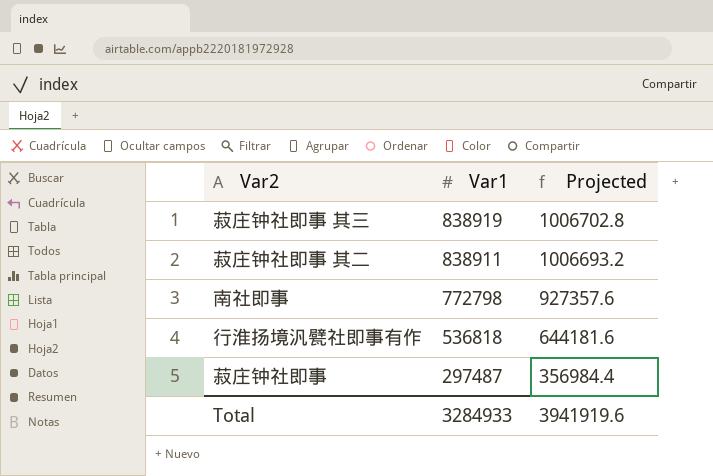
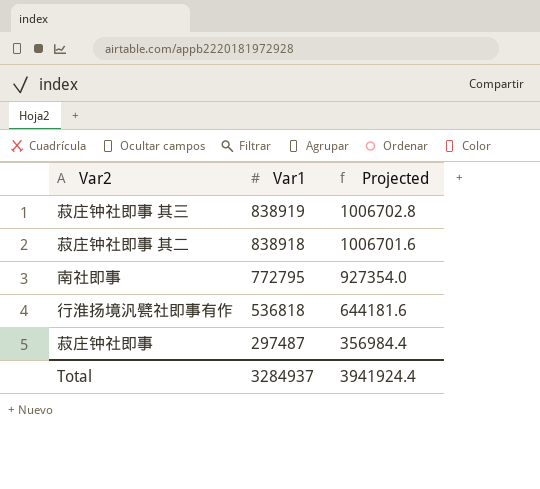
菽庄钟社即事 其二 | Var1: 838911 -> 838918
菽庄钟社即事 其二 | Projected: 1006693.2 -> 1006701.6
南社即事 | Var1: 772798 -> 772795
南社即事 | Projected: 927357.6 -> 927354.0
Total | Var1: 3284933 -> 3284937
Total | Projected: 3941919.6 -> 3941924.4

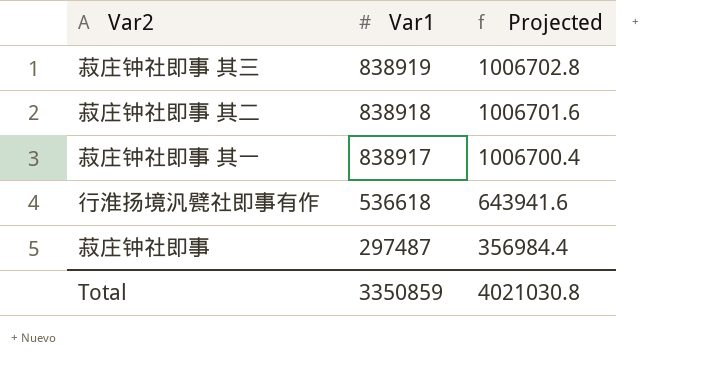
row 南社即事: 772795 | 927354.0 -> none
row 菽庄钟社即事 其一: none -> 838917 | 1006700.4
行淮扬境汎甓社即事有作 | Var1: 536818 -> 536618
行淮扬境汎甓社即事有作 | Projected: 644181.6 -> 643941.6
Total | Var1: 3284937 -> 3350859
Total | Projected: 3941924.4 -> 4021030.8

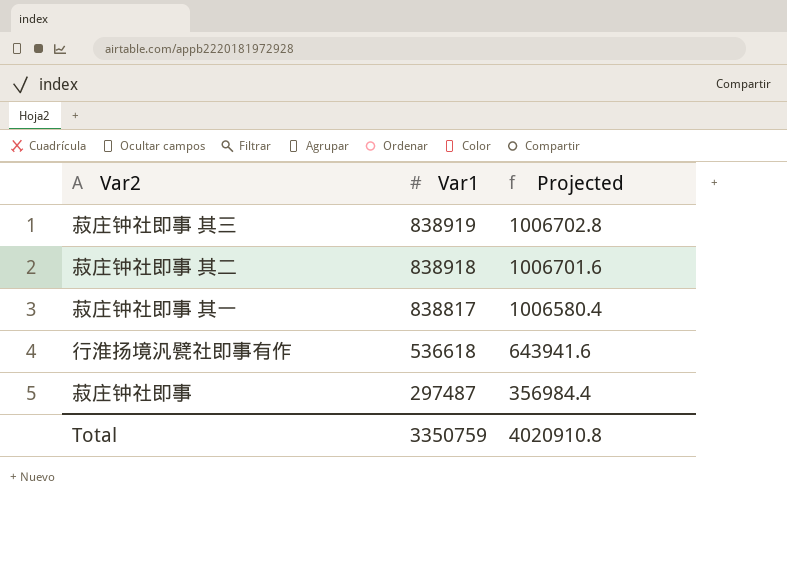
菽庄钟社即事 其一 | Var1: 838917 -> 838817
菽庄钟社即事 其一 | Projected: 1006700.4 -> 1006580.4
Total | Var1: 3350859 -> 3350759
Total | Projected: 4021030.8 -> 4020910.8

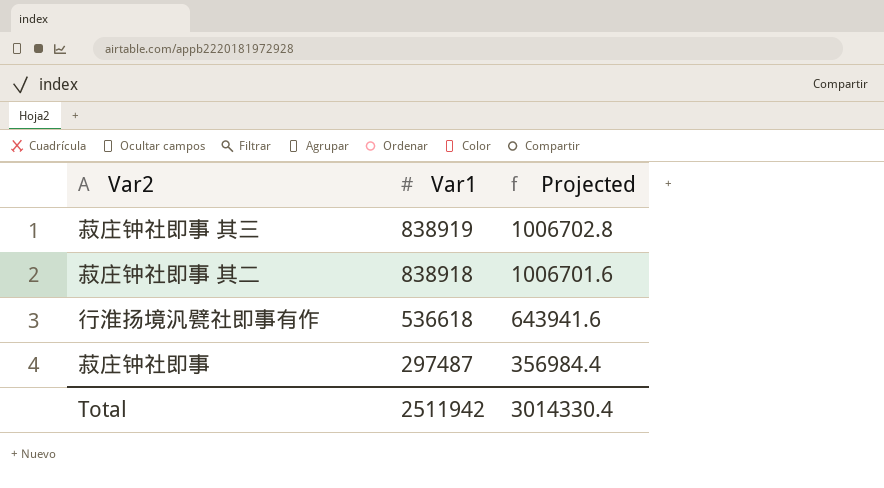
row 菽庄钟社即事 其一: 838817 | 1006580.4 -> none
Total | Var1: 3350759 -> 2511942
Total | Projected: 4020910.8 -> 3014330.4

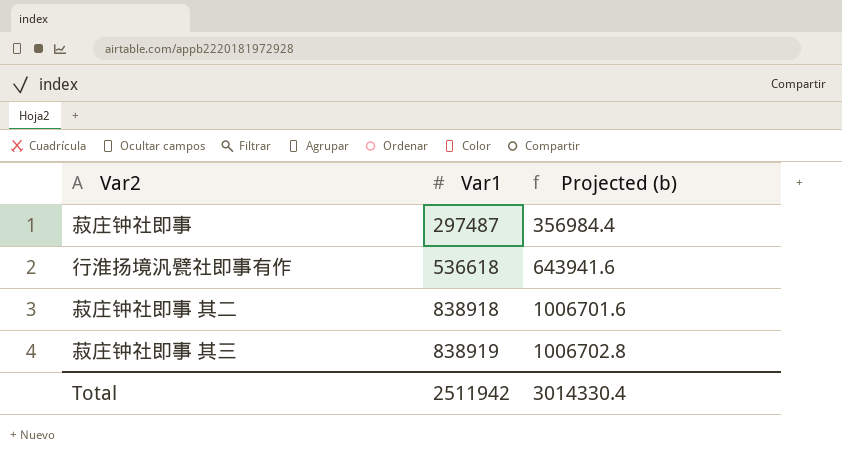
row order: Var1 descending -> Var1 ascending
column name: Projected -> Projected (b)

